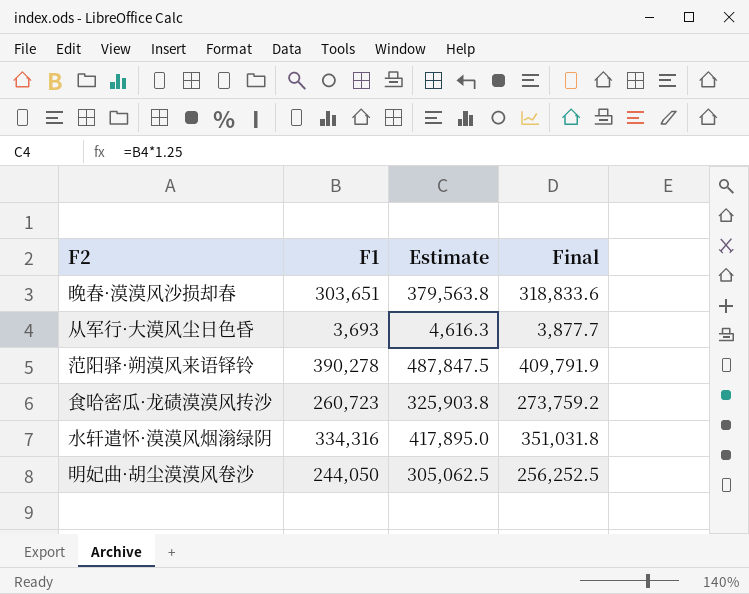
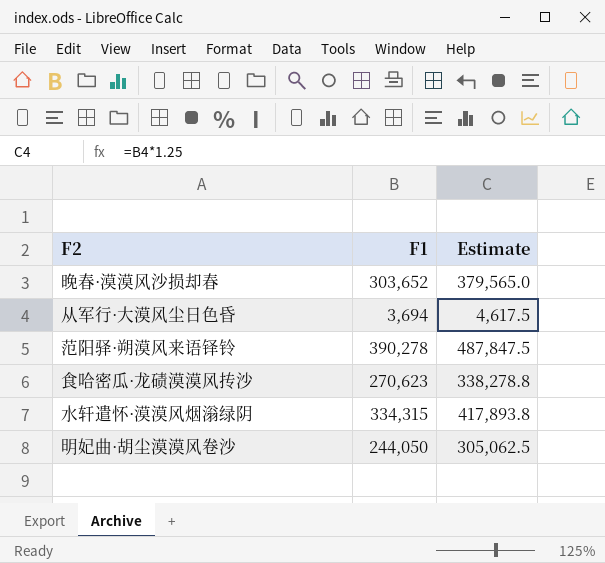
column Final | formula: [F1] * 1.05 -> none
晚春·漠漠风沙损却春 | F1: 303,651 -> 303,652
晚春·漠漠风沙损却春 | Estimate: 379,563.8 -> 379,565.0
从军行·大漠风尘日色昏 | F1: 3,693 -> 3,694
从军行·大漠风尘日色昏 | Estimate: 4,616.3 -> 4,617.5
食哈密瓜·龙碛漠漠风抟沙 | F1: 260,723 -> 270,623
食哈密瓜·龙碛漠漠风抟沙 | Estimate: 325,903.8 -> 338,278.8
水轩遣怀·漠漠风烟滃绿阴 | F1: 334,316 -> 334,315
水轩遣怀·漠漠风烟滃绿阴 | Estimate: 417,895.0 -> 417,893.8

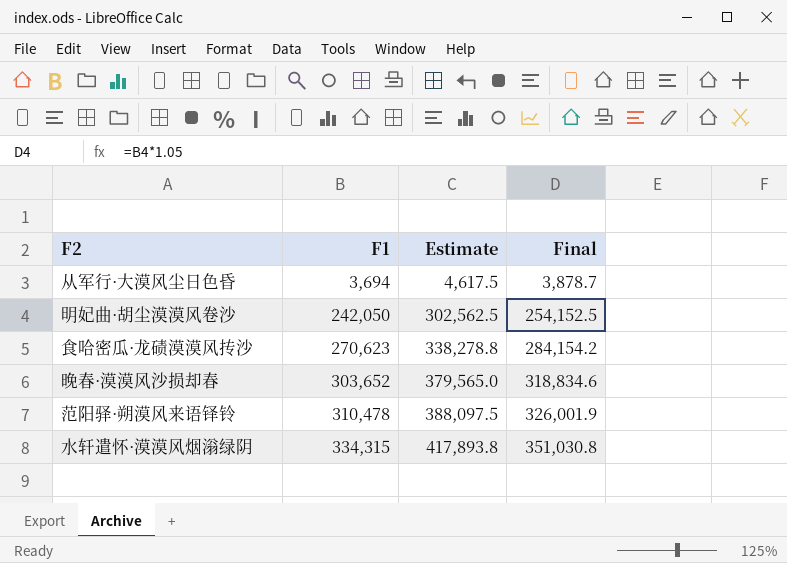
row order: none -> F1 ascending
column Final | formula: none -> [F1] * 1.05
明妃曲·胡尘漠漠风卷沙 | F1: 244,050 -> 242,050
明妃曲·胡尘漠漠风卷沙 | Estimate: 305,062.5 -> 302,562.5
范阳驿·朔漠风来语铎铃 | F1: 390,278 -> 310,478
范阳驿·朔漠风来语铎铃 | Estimate: 487,847.5 -> 388,097.5

